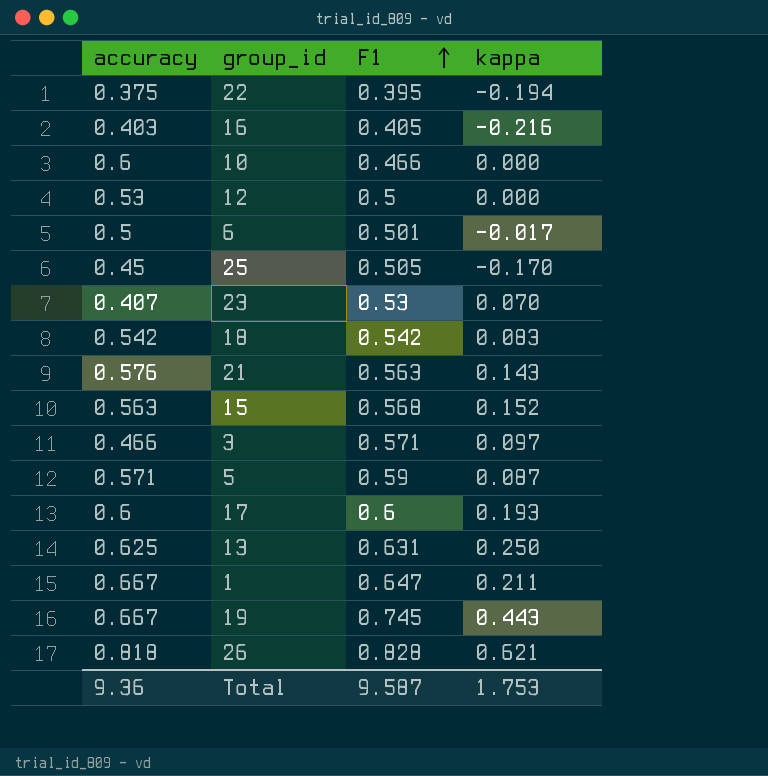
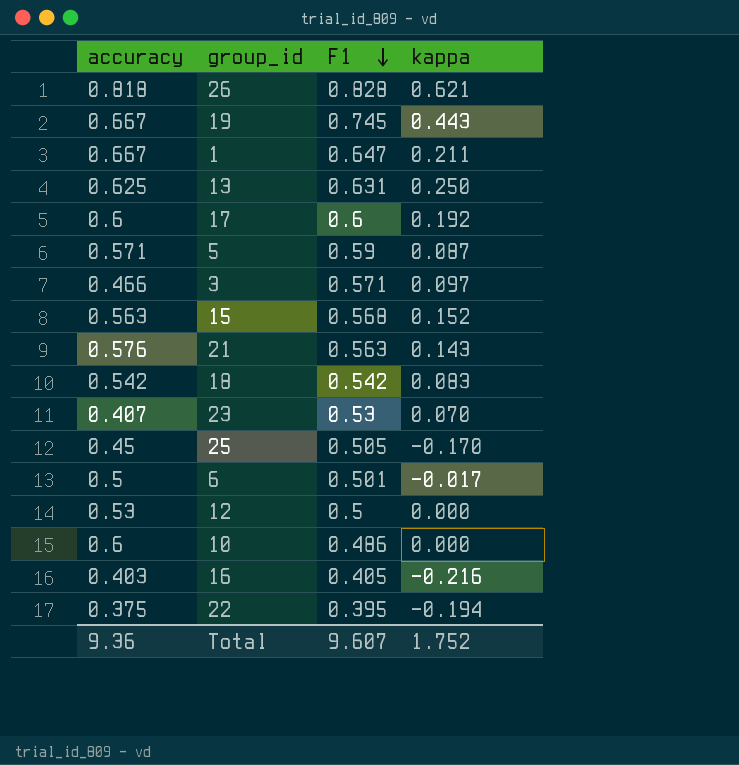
row order: F1 ascending -> F1 descending
17 | kappa: 0.193 -> 0.192
10 | F1: 0.466 -> 0.486
Total | F1: 9.587 -> 9.607
Total | kappa: 1.753 -> 1.752

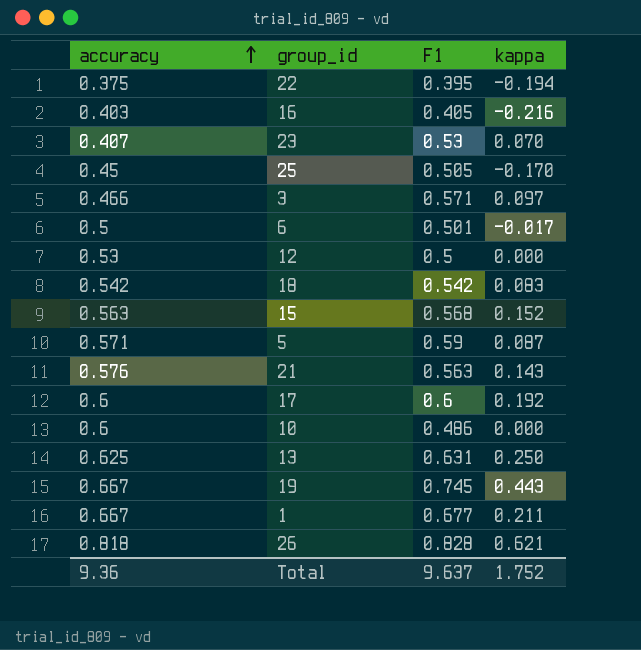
row order: F1 descending -> accuracy ascending
1 | F1: 0.647 -> 0.677
Total | F1: 9.607 -> 9.637

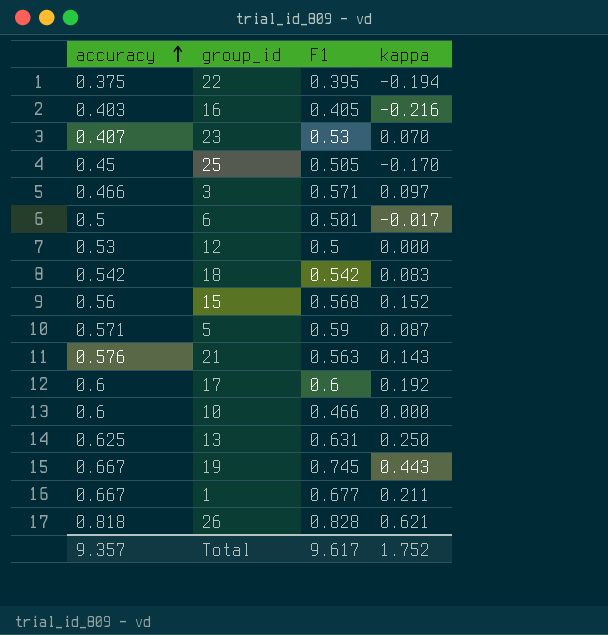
15 | accuracy: 0.563 -> 0.56
10 | F1: 0.486 -> 0.466
Total | accuracy: 9.36 -> 9.357
Total | F1: 9.637 -> 9.617

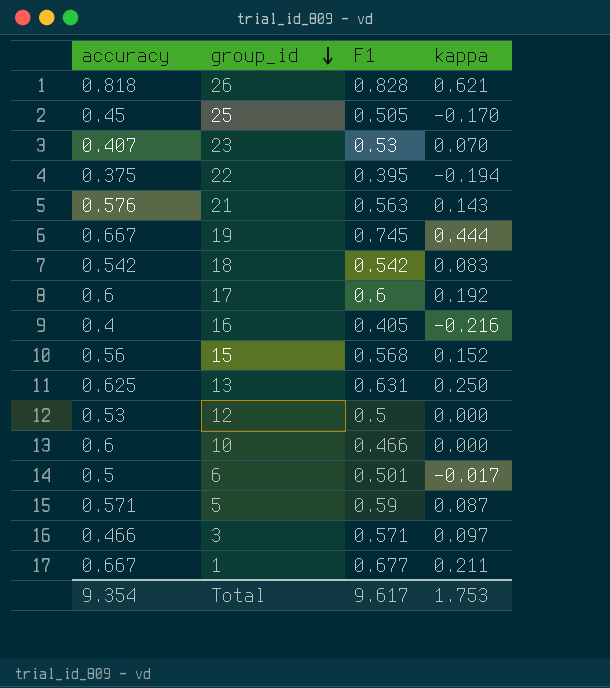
row order: accuracy ascending -> group_id descending
19 | kappa: 0.443 -> 0.444
16 | accuracy: 0.403 -> 0.4
Total | accuracy: 9.357 -> 9.354
Total | kappa: 1.752 -> 1.753

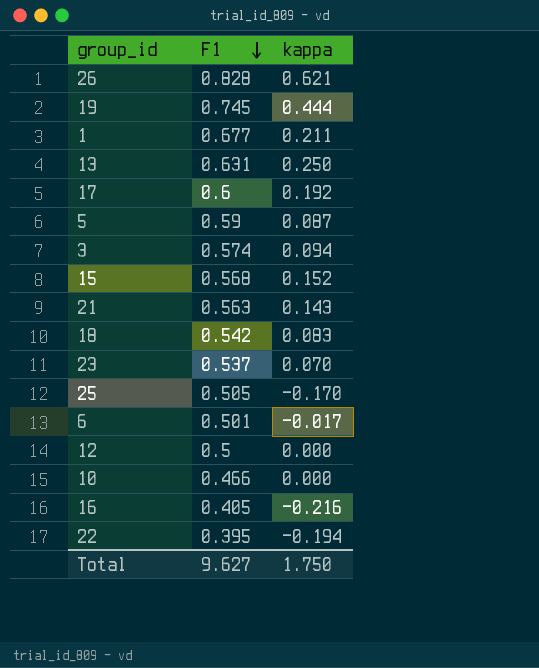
row order: group_id descending -> F1 descending
column accuracy | position: 1 -> none
3 | F1: 0.571 -> 0.574
3 | kappa: 0.097 -> 0.094
23 | F1: 0.53 -> 0.537
Total | F1: 9.617 -> 9.627
Total | kappa: 1.753 -> 1.750

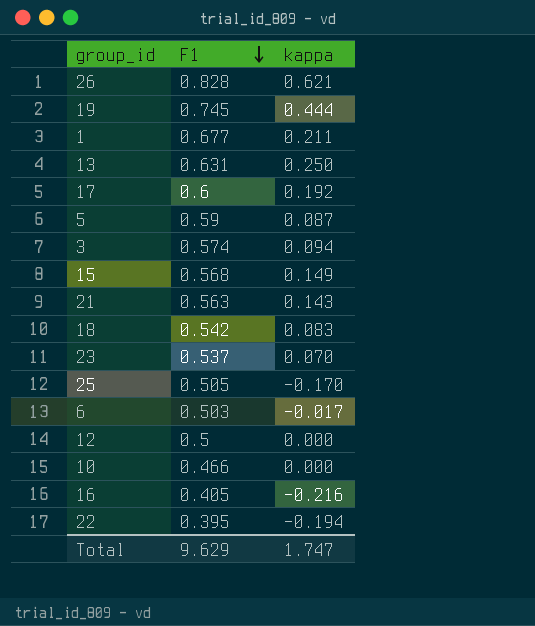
15 | kappa: 0.152 -> 0.149
6 | F1: 0.501 -> 0.503
Total | F1: 9.627 -> 9.629
Total | kappa: 1.750 -> 1.747

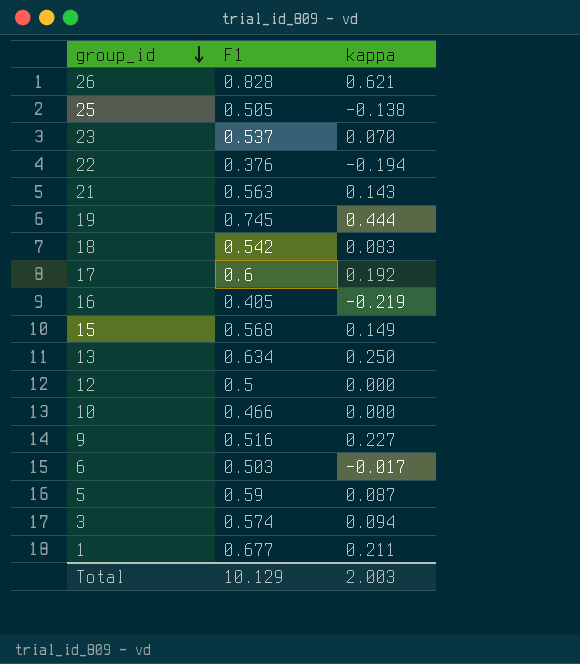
row order: F1 descending -> group_id descending
25 | kappa: -0.170 -> -0.138
22 | F1: 0.395 -> 0.376
16 | kappa: -0.216 -> -0.219
13 | F1: 0.631 -> 0.634
row 9: none -> 0.516 | 0.227
Total | F1: 9.629 -> 10.129
Total | kappa: 1.747 -> 2.003

